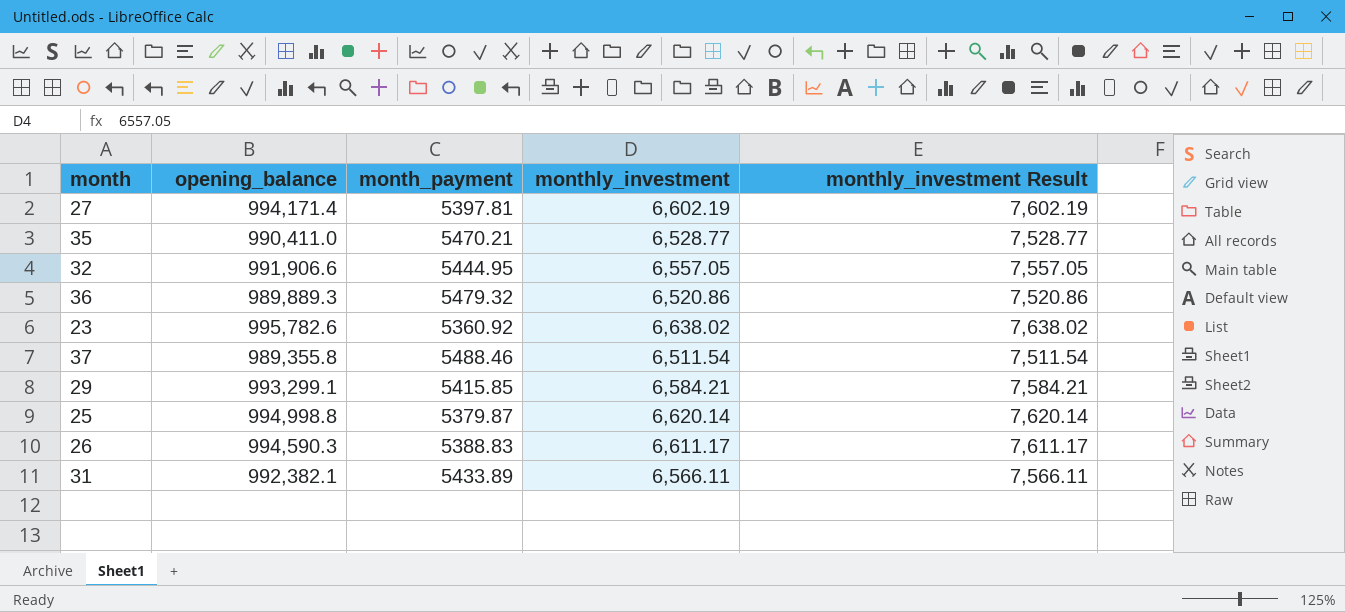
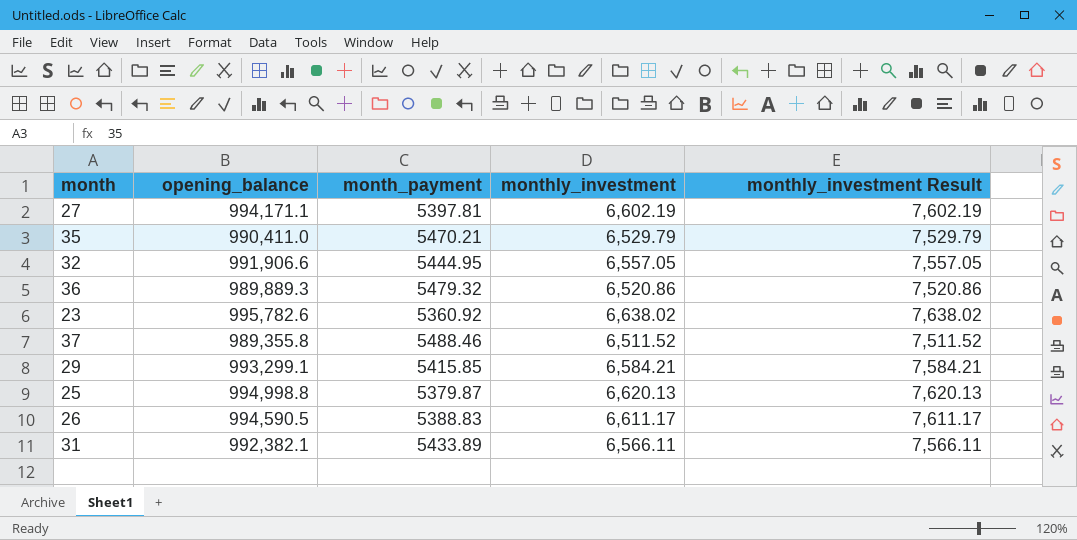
27 | opening_balance: 994,171.4 -> 994,171.1
35 | monthly_investment: 6,528.77 -> 6,529.79
35 | monthly_investment Result: 7,528.77 -> 7,529.79
37 | monthly_investment: 6,511.54 -> 6,511.52
37 | monthly_investment Result: 7,511.54 -> 7,511.52
25 | monthly_investment: 6,620.14 -> 6,620.13
25 | monthly_investment Result: 7,620.14 -> 7,620.13
26 | opening_balance: 994,590.3 -> 994,590.5

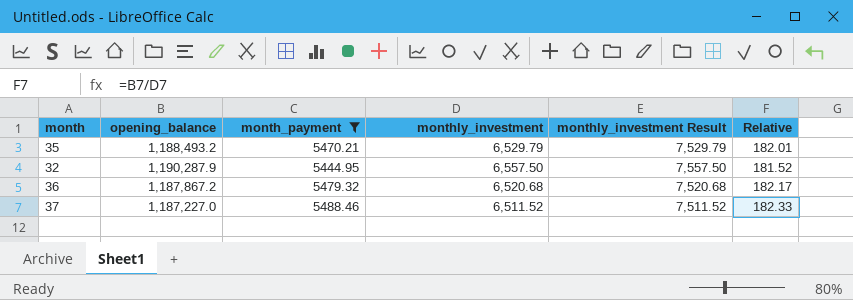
filter: none -> month_payment >= 5444.95
column Relative | formula: none -> [opening_balance] / [monthly_investment]
35 | opening_balance: 990,411.0 -> 1,188,493.2
32 | opening_balance: 991,906.6 -> 1,190,287.9
32 | monthly_investment: 6,557.05 -> 6,557.50
32 | monthly_investment Result: 7,557.05 -> 7,557.50
36 | opening_balance: 989,889.3 -> 1,187,867.2
36 | monthly_investment: 6,520.86 -> 6,520.68
36 | monthly_investment Result: 7,520.86 -> 7,520.68
37 | opening_balance: 989,355.8 -> 1,187,227.0

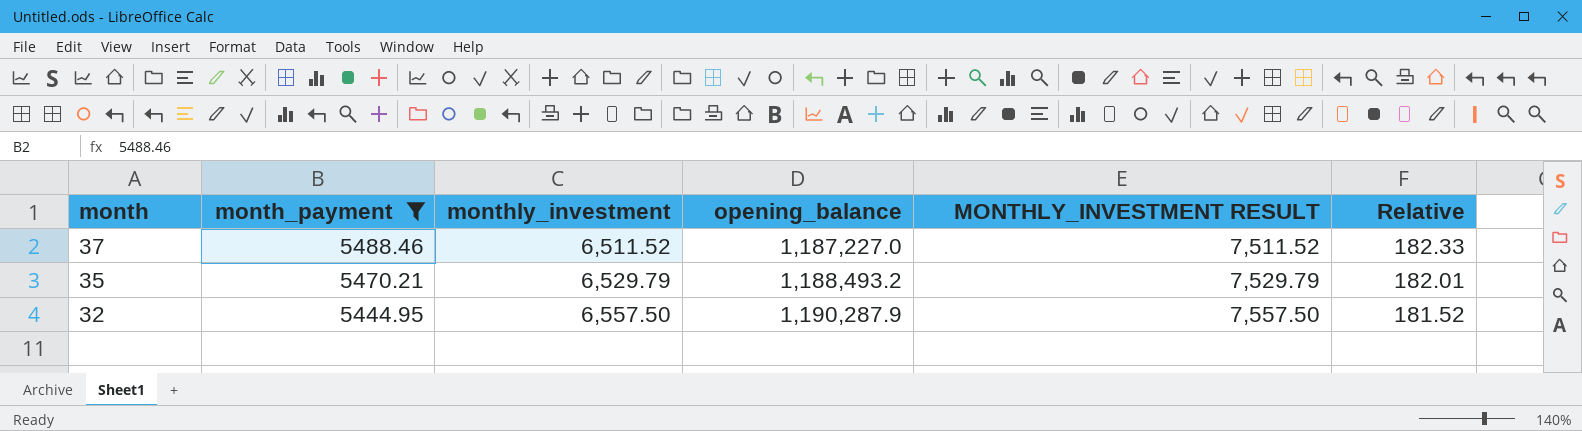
row order: none -> month descending
column opening_balance | position: 2 -> 4
column name: monthly_investment Result -> MONTHLY_INVESTMENT RESULT
row 36: 1,187,867.2 | 5479.32 | 6,520.68 | 7,520.68 | 182.17 -> none

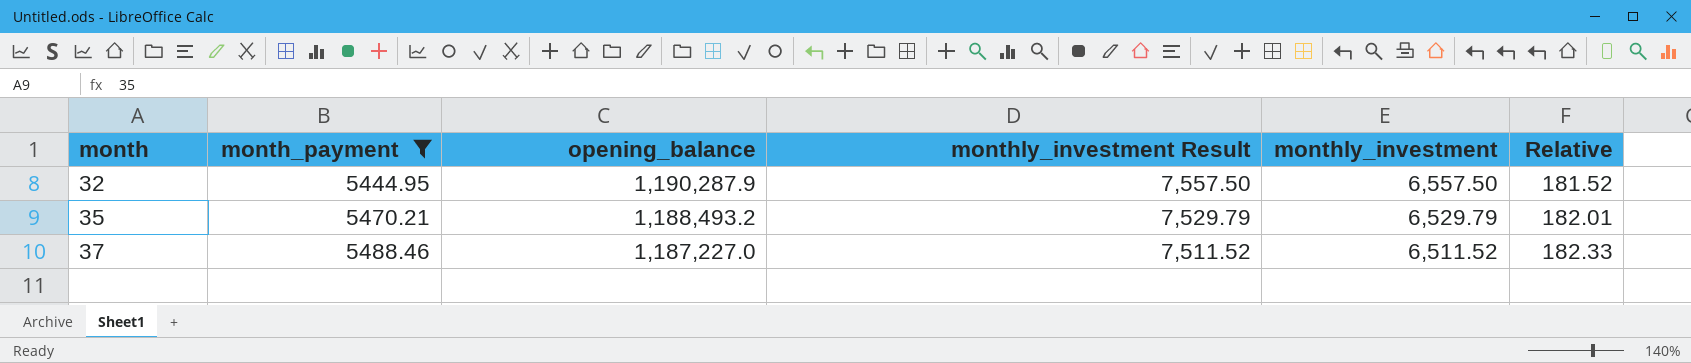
row order: month descending -> month ascending
column name: MONTHLY_INVESTMENT RESULT -> monthly_investment Result
column monthly_investment | position: 3 -> 5

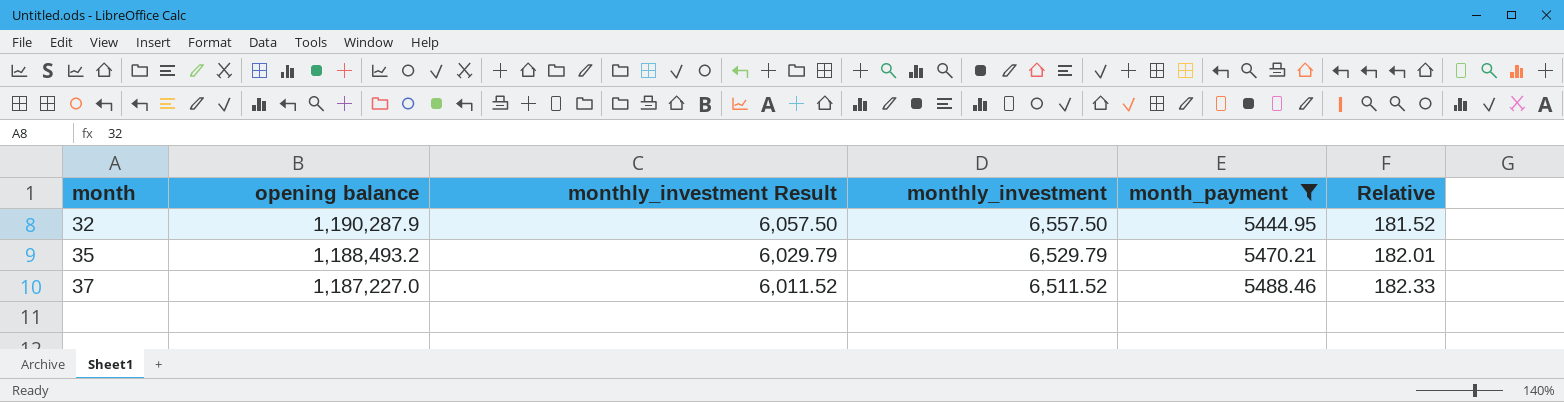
column name: opening_balance -> opening balance
column monthly_investment Result | formula: [monthly_investment] + 1000 -> [monthly_investment] - 500
column month_payment | position: 2 -> 5

